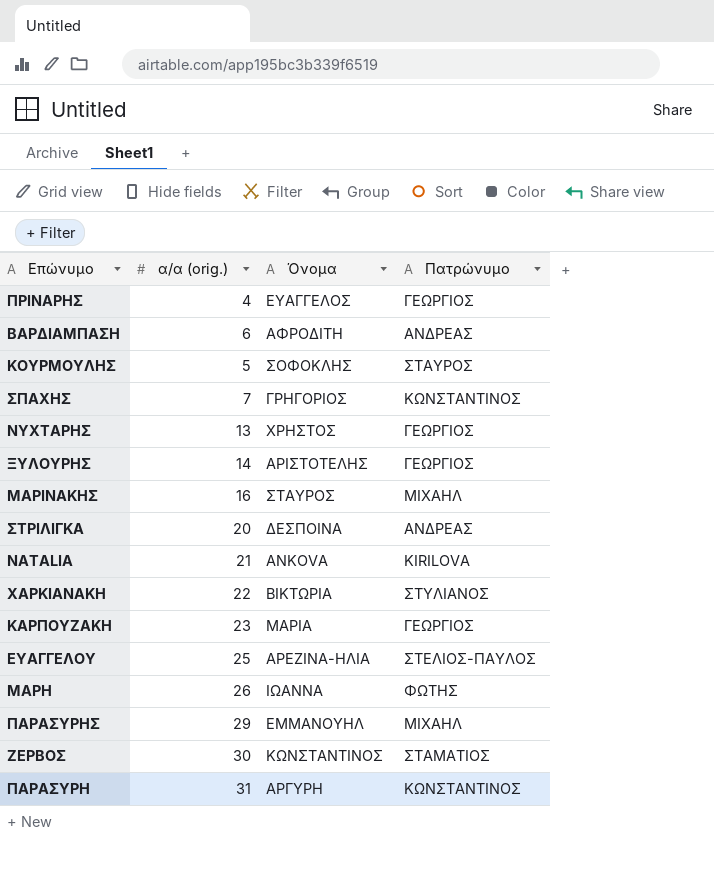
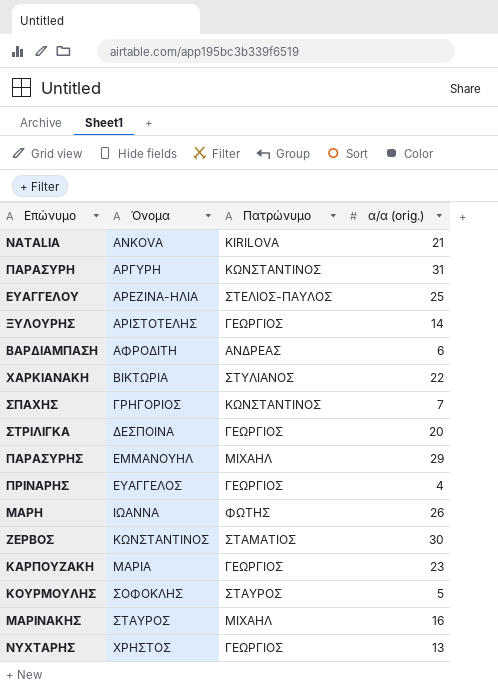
row order: none -> Όνομα ascending
column α/α (orig.) | position: 2 -> 4
ΣΤΡΙΛΙΓΚΑ | Πατρώνυμο: ΑΝΔΡΕΑΣ -> ΓΕΩΡΓΙΟΣ

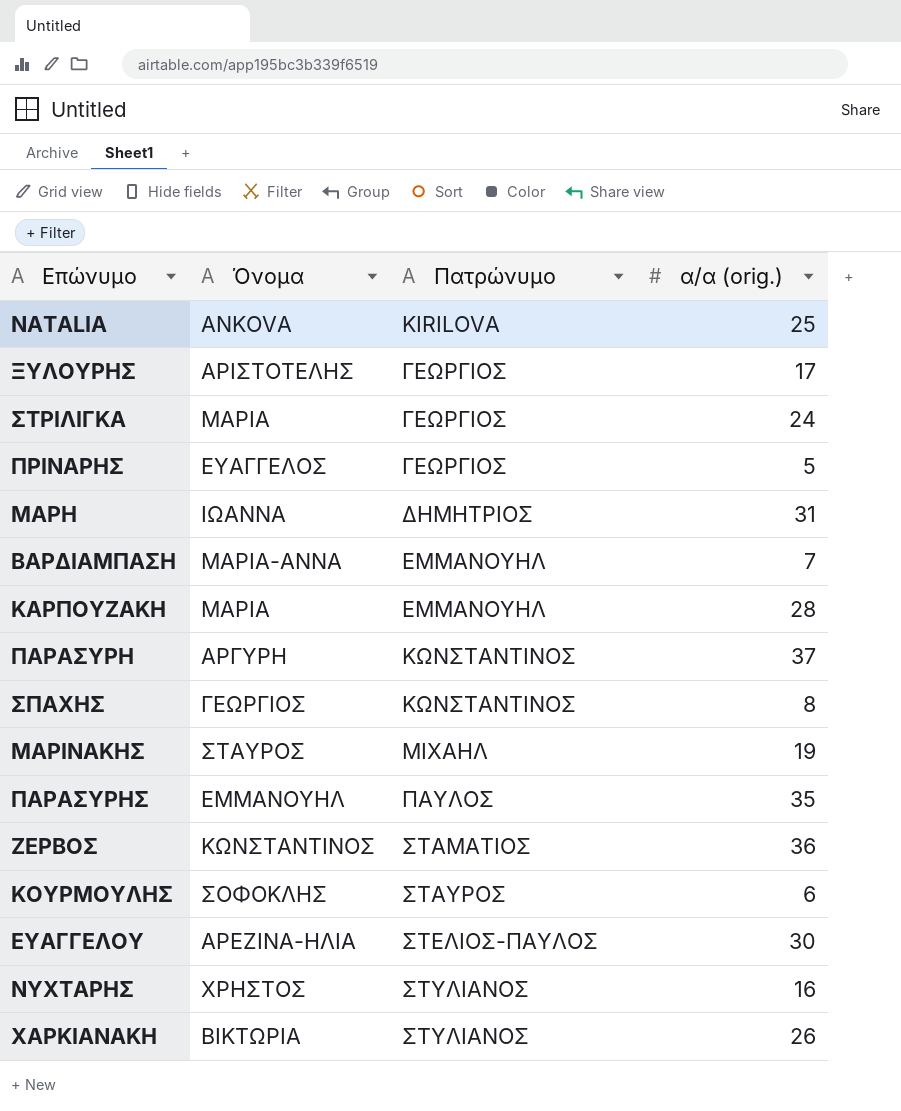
row order: Όνομα ascending -> Πατρώνυμο ascending
NATALIA | α/α (orig.): 21 -> 25
ΞΥΛΟΥΡΗΣ | α/α (orig.): 14 -> 17
ΣΤΡΙΛΙΓΚΑ | Όνομα: ΔΕΣΠΟΙΝΑ -> ΜΑΡΙΑ
ΣΤΡΙΛΙΓΚΑ | α/α (orig.): 20 -> 24
ΠΡΙΝΑΡΗΣ | α/α (orig.): 4 -> 5
ΜΑΡΗ | Πατρώνυμο: ΦΩΤΗΣ -> ΔΗΜΗΤΡΙΟΣ
ΜΑΡΗ | α/α (orig.): 26 -> 31
ΒΑΡΔΙΑΜΠΑΣΗ | Όνομα: ΑΦΡΟΔΙΤΗ -> ΜΑΡΙΑ-ΑΝΝΑ
ΒΑΡΔΙΑΜΠΑΣΗ | Πατρώνυμο: ΑΝΔΡΕΑΣ -> ΕΜΜΑΝΟΥΗΛ
ΒΑΡΔΙΑΜΠΑΣΗ | α/α (orig.): 6 -> 7
ΚΑΡΠΟΥΖΑΚΗ | Πατρώνυμο: ΓΕΩΡΓΙΟΣ -> ΕΜΜΑΝΟΥΗΛ
ΚΑΡΠΟΥΖΑΚΗ | α/α (orig.): 23 -> 28
ΠΑΡΑΣΥΡΗ | α/α (orig.): 31 -> 37
ΣΠΑΧΗΣ | Όνομα: ΓΡΗΓΟΡΙΟΣ -> ΓΕΩΡΓΙΟΣ
ΣΠΑΧΗΣ | α/α (orig.): 7 -> 8
ΜΑΡΙΝΑΚΗΣ | α/α (orig.): 16 -> 19
ΠΑΡΑΣΥΡΗΣ | Πατρώνυμο: ΜΙΧΑΗΛ -> ΠΑΥΛΟΣ
ΠΑΡΑΣΥΡΗΣ | α/α (orig.): 29 -> 35
ΖΕΡΒΟΣ | α/α (orig.): 30 -> 36
ΚΟΥΡΜΟΥΛΗΣ | α/α (orig.): 5 -> 6
ΕΥΑΓΓΕΛΟΥ | α/α (orig.): 25 -> 30
ΝΥΧΤΑΡΗΣ | Πατρώνυμο: ΓΕΩΡΓΙΟΣ -> ΣΤΥΛΙΑΝΟΣ
ΝΥΧΤΑΡΗΣ | α/α (orig.): 13 -> 16
ΧΑΡΚΙΑΝΑΚΗ | α/α (orig.): 22 -> 26

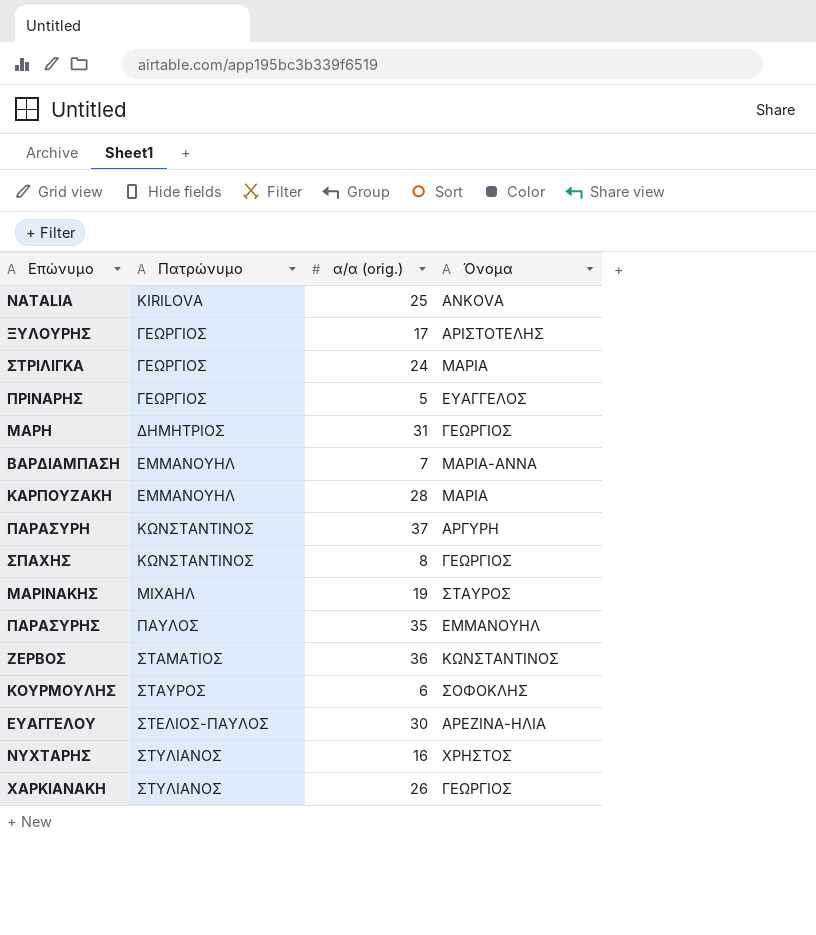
column Όνομα | position: 2 -> 4
ΜΑΡΗ | Όνομα: ΙΩΑΝΝΑ -> ΓΕΩΡΓΙΟΣ
ΧΑΡΚΙΑΝΑΚΗ | Όνομα: ΒΙΚΤΩΡΙΑ -> ΓΕΩΡΓΙΟΣ

